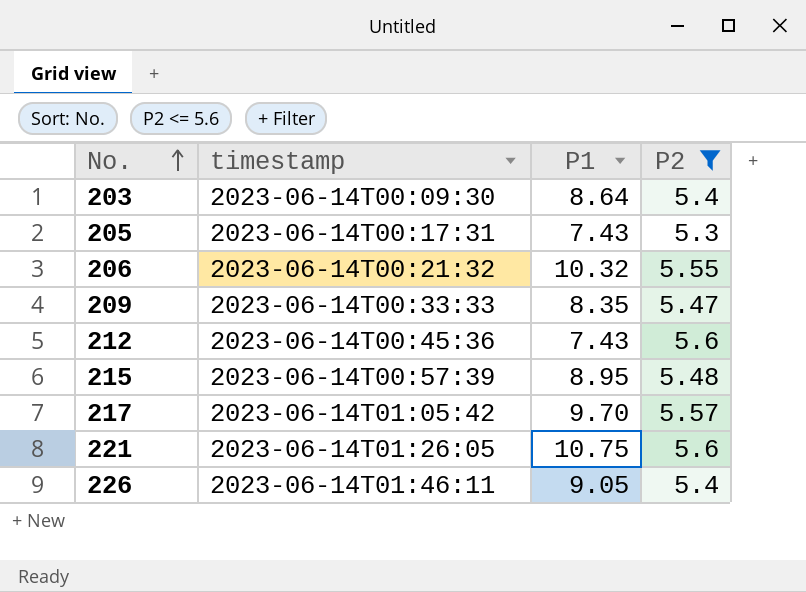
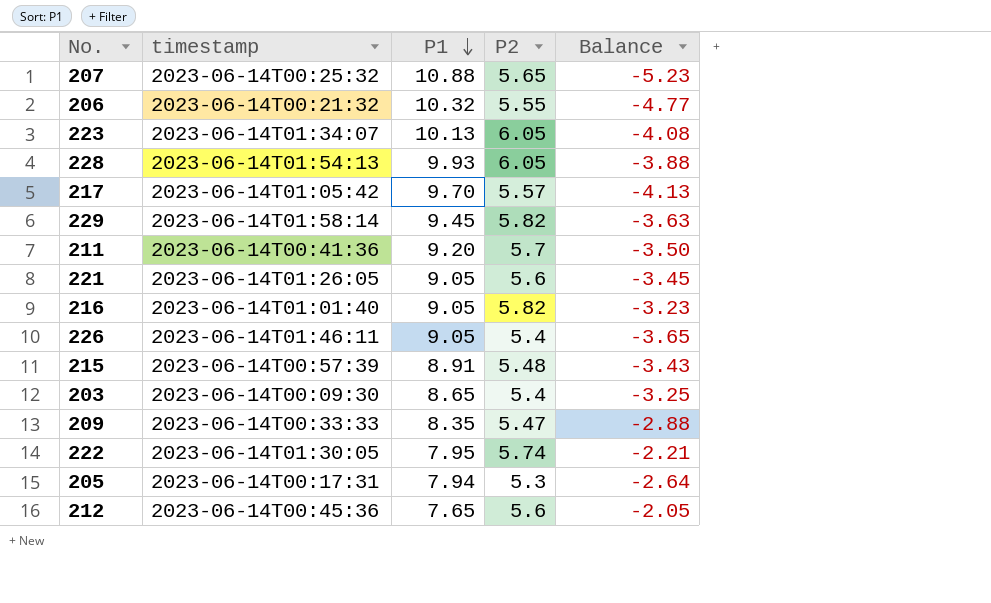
filter: P2 <= 5.6 -> none
row order: No. ascending -> P1 descending
column Balance | formula: none -> [P2] - [P1]
221 | P1: 10.75 -> 9.05
215 | P1: 8.95 -> 8.91
203 | P1: 8.64 -> 8.65
205 | P1: 7.43 -> 7.94
212 | P1: 7.43 -> 7.65

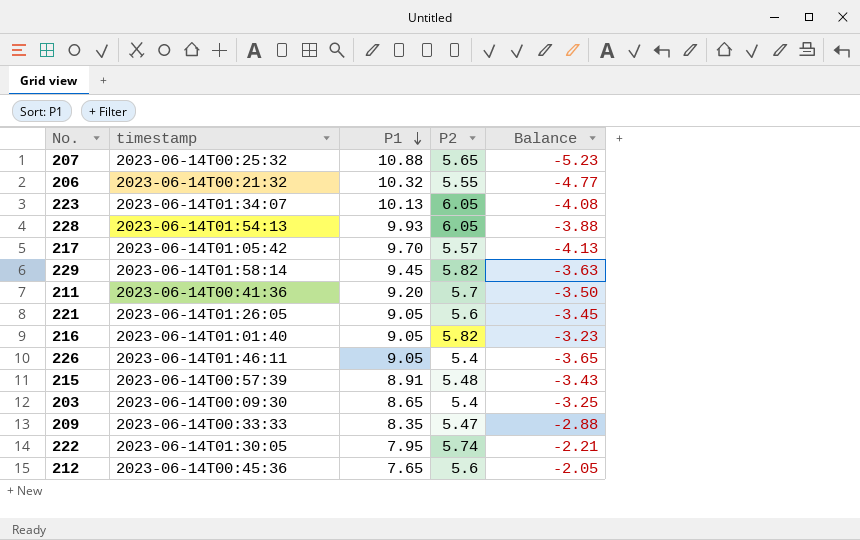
row 205: 2023-06-14T00:17:31 | 7.94 | 5.3 | -2.64 -> none

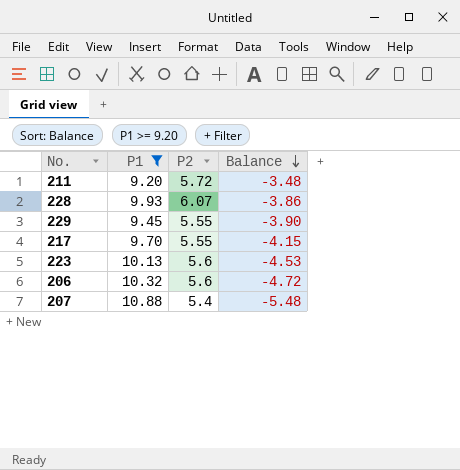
filter: none -> P1 >= 9.20
row order: P1 descending -> Balance descending
column timestamp | position: 2 -> none
211 | P2: 5.7 -> 5.72
211 | Balance: -3.50 -> -3.48
228 | P2: 6.05 -> 6.07
228 | Balance: -3.88 -> -3.86
229 | P2: 5.82 -> 5.55
229 | Balance: -3.63 -> -3.90
217 | P2: 5.57 -> 5.55
217 | Balance: -4.13 -> -4.15
223 | P2: 6.05 -> 5.6
223 | Balance: -4.08 -> -4.53
206 | P2: 5.55 -> 5.6
206 | Balance: -4.77 -> -4.72
207 | P2: 5.65 -> 5.4
207 | Balance: -5.23 -> -5.48

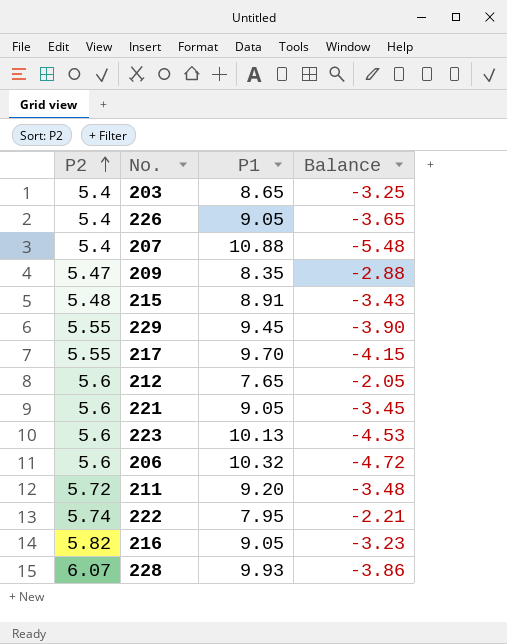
filter: P1 >= 9.20 -> none
row order: Balance descending -> P2 ascending
column P2 | position: 3 -> 1

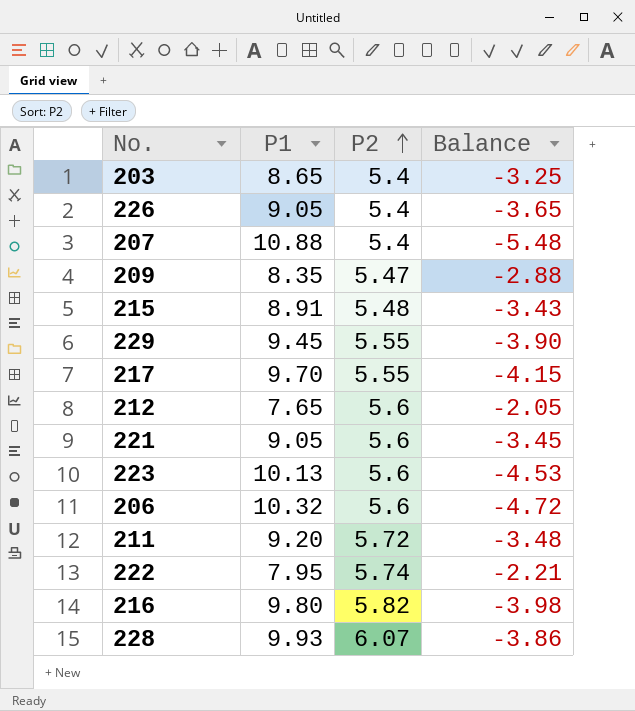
column P2 | position: 1 -> 3
216 | P1: 9.05 -> 9.80
216 | Balance: -3.23 -> -3.98

